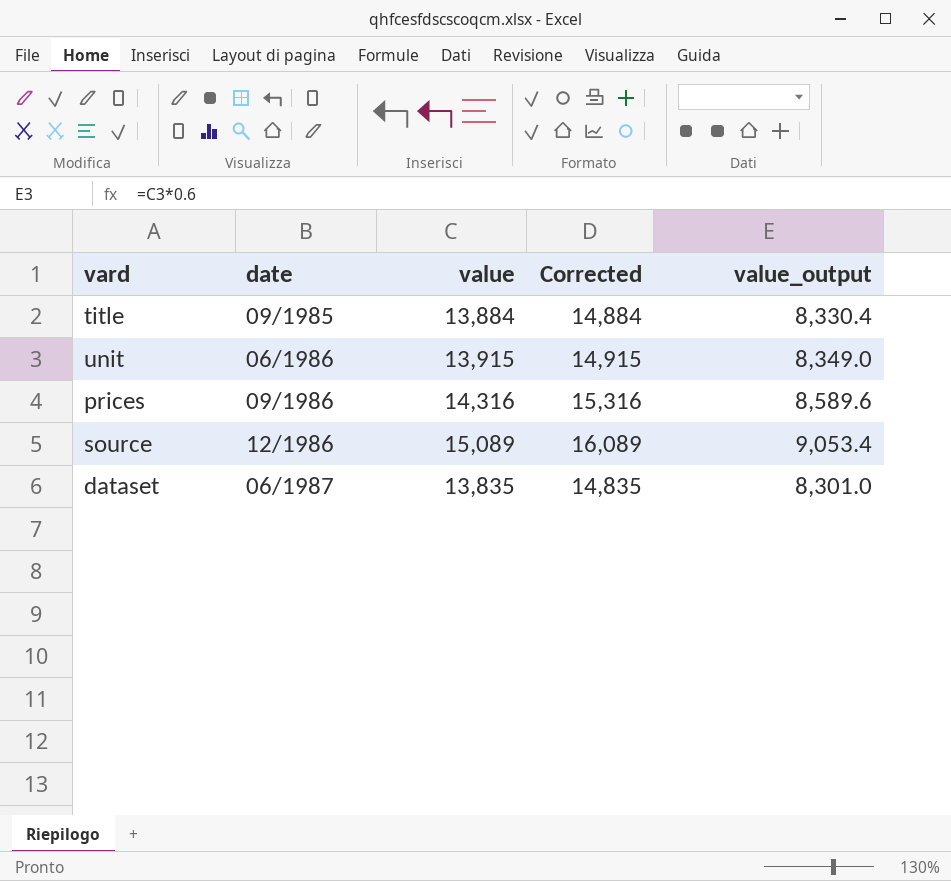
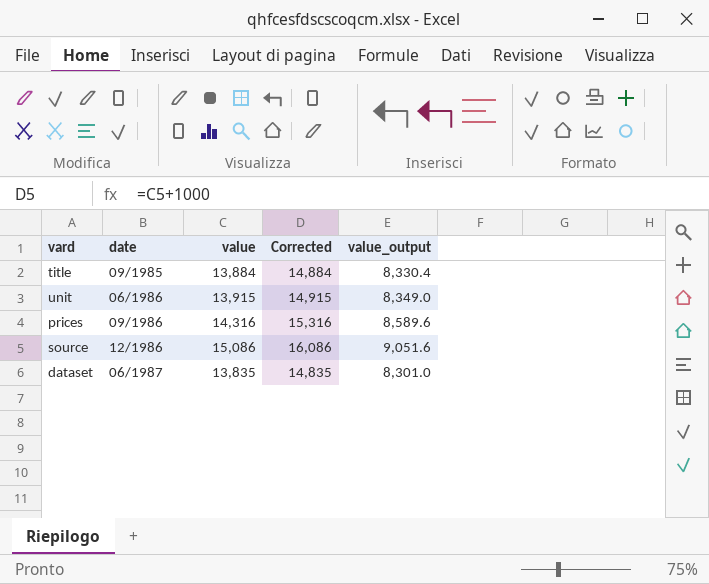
source | value: 15,089 -> 15,086
source | Corrected: 16,089 -> 16,086
source | value_output: 9,053.4 -> 9,051.6

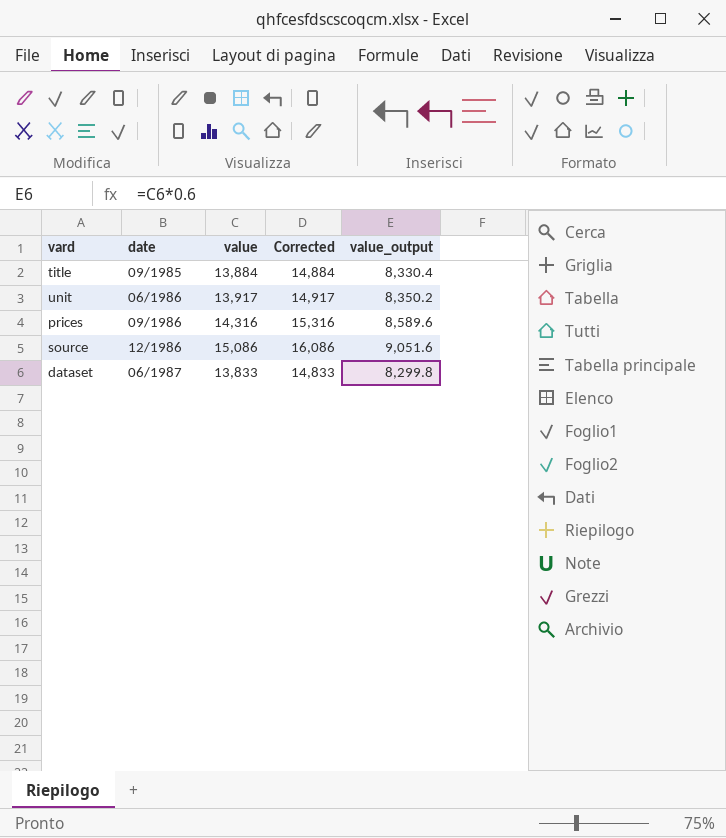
unit | value: 13,915 -> 13,917
unit | Corrected: 14,915 -> 14,917
unit | value_output: 8,349.0 -> 8,350.2
dataset | value: 13,835 -> 13,833
dataset | Corrected: 14,835 -> 14,833
dataset | value_output: 8,301.0 -> 8,299.8

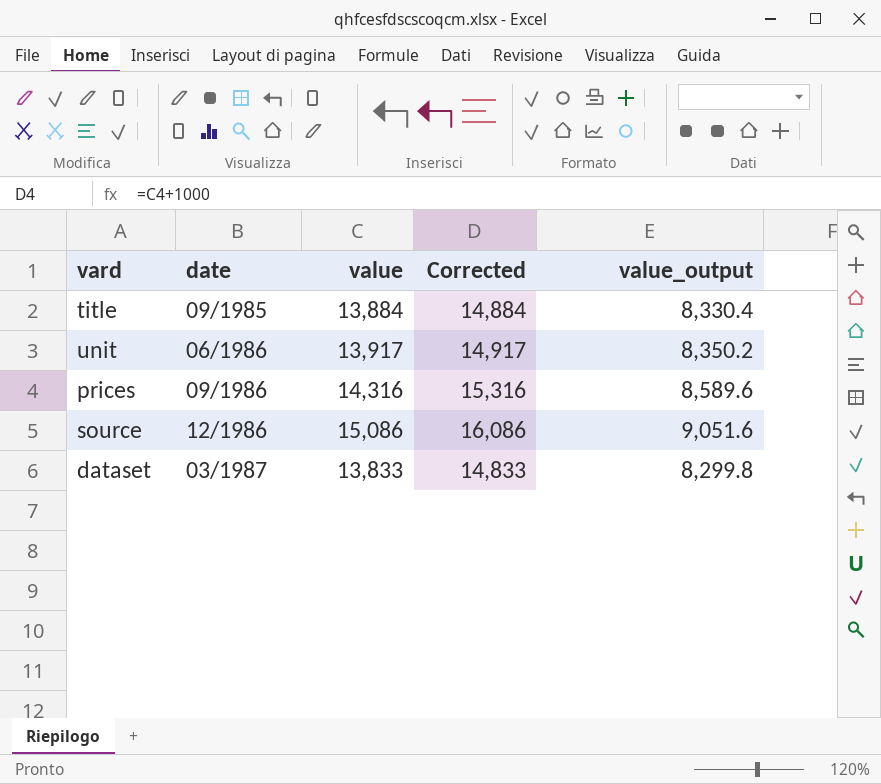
dataset | date: 06/1987 -> 03/1987

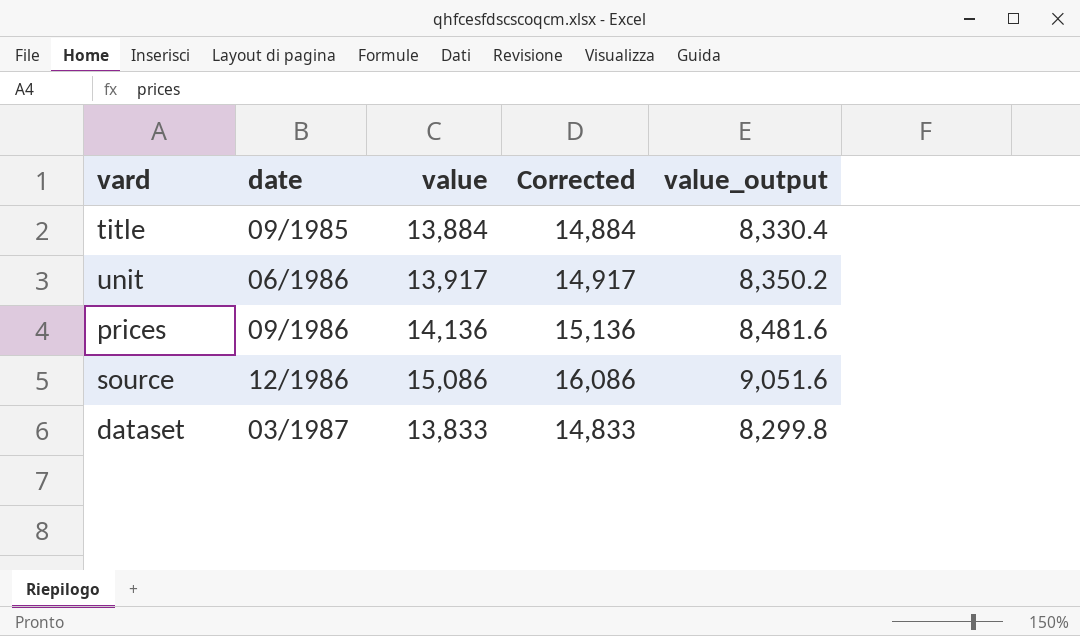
prices | value: 14,316 -> 14,136
prices | Corrected: 15,316 -> 15,136
prices | value_output: 8,589.6 -> 8,481.6

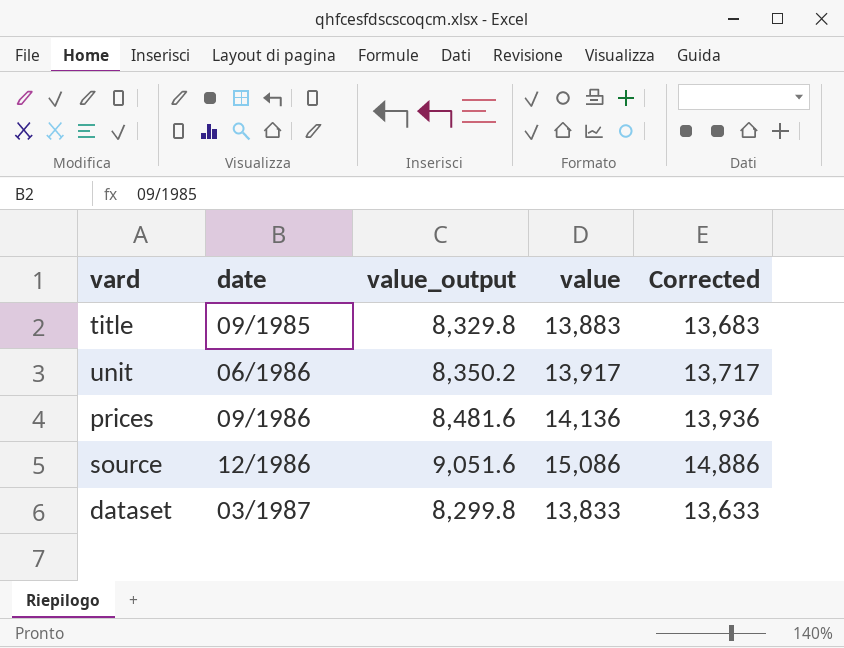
column value_output | position: 5 -> 3
column Corrected | formula: [value] + 1000 -> [value] - 200
title | value_output: 8,330.4 -> 8,329.8
title | value: 13,884 -> 13,883

